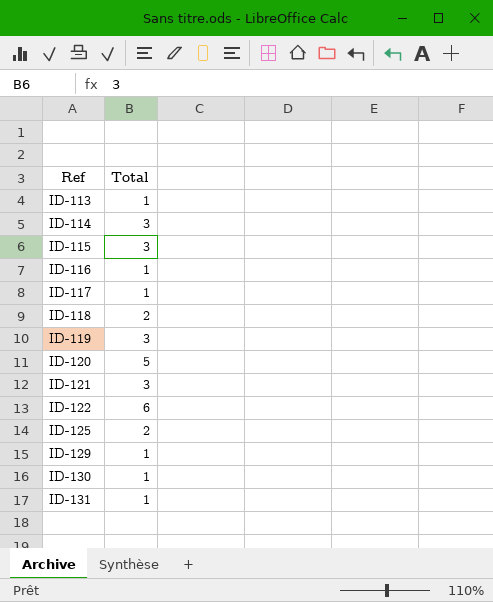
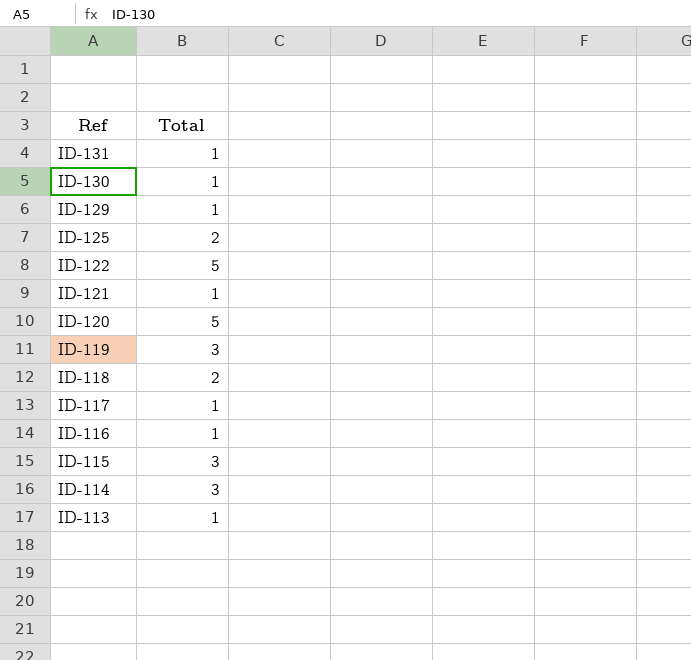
row order: Ref ascending -> Ref descending
ID-122 | Total: 6 -> 5
ID-121 | Total: 3 -> 1

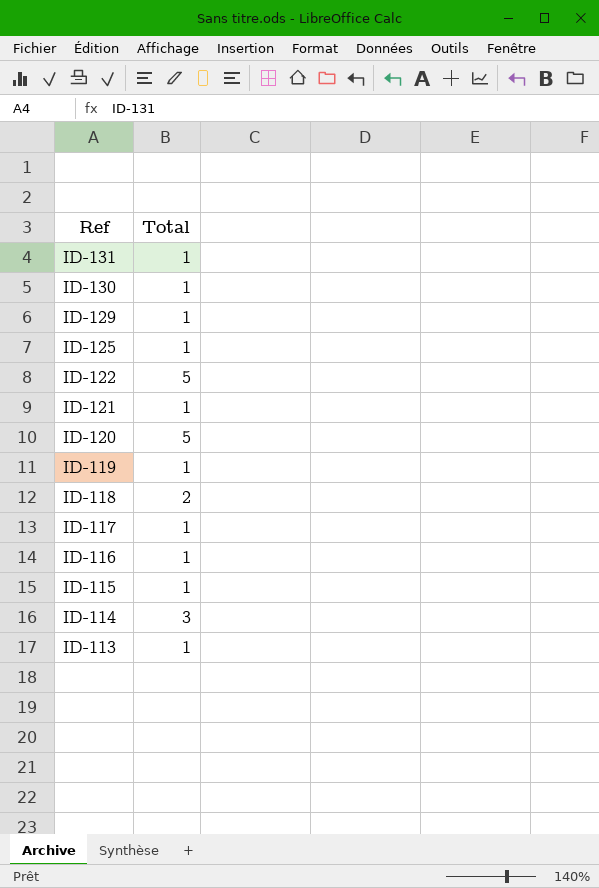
ID-125 | Total: 2 -> 1
ID-119 | Total: 3 -> 1
ID-115 | Total: 3 -> 1

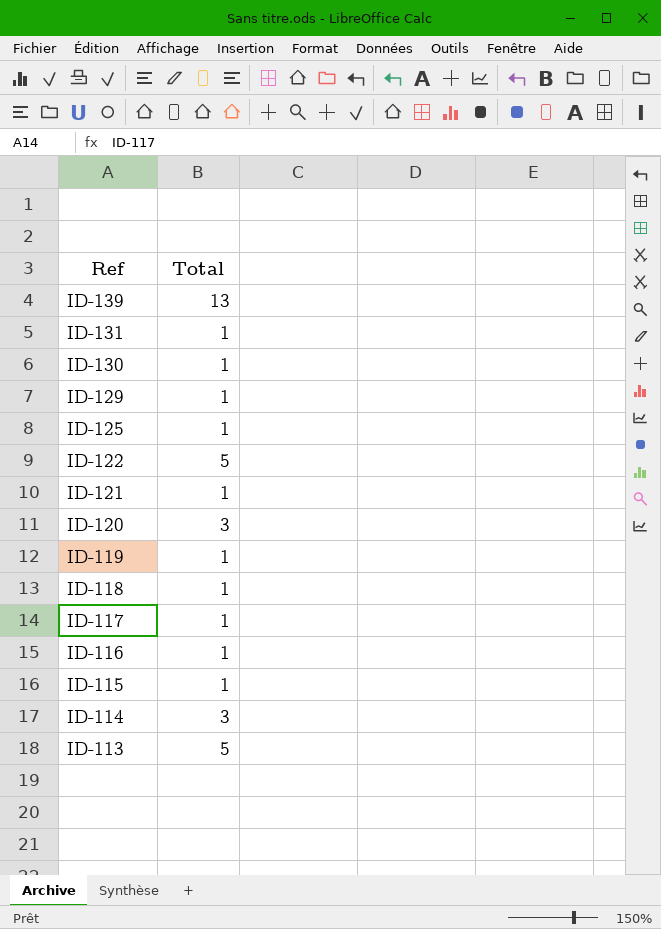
row ID-139: none -> 13
ID-120 | Total: 5 -> 3
ID-118 | Total: 2 -> 1
ID-113 | Total: 1 -> 5

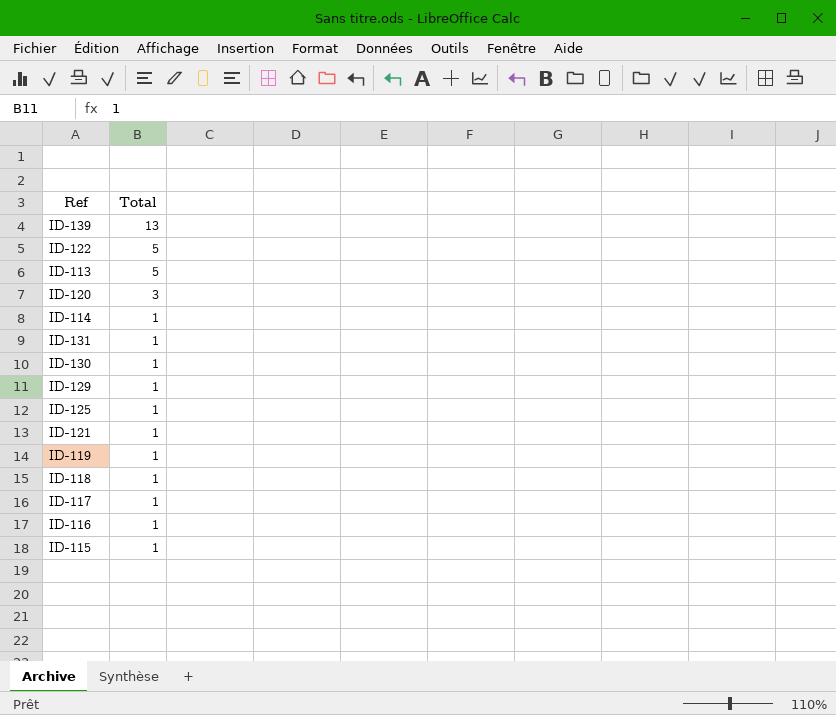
row order: Ref descending -> Total descending
ID-114 | Total: 3 -> 1

